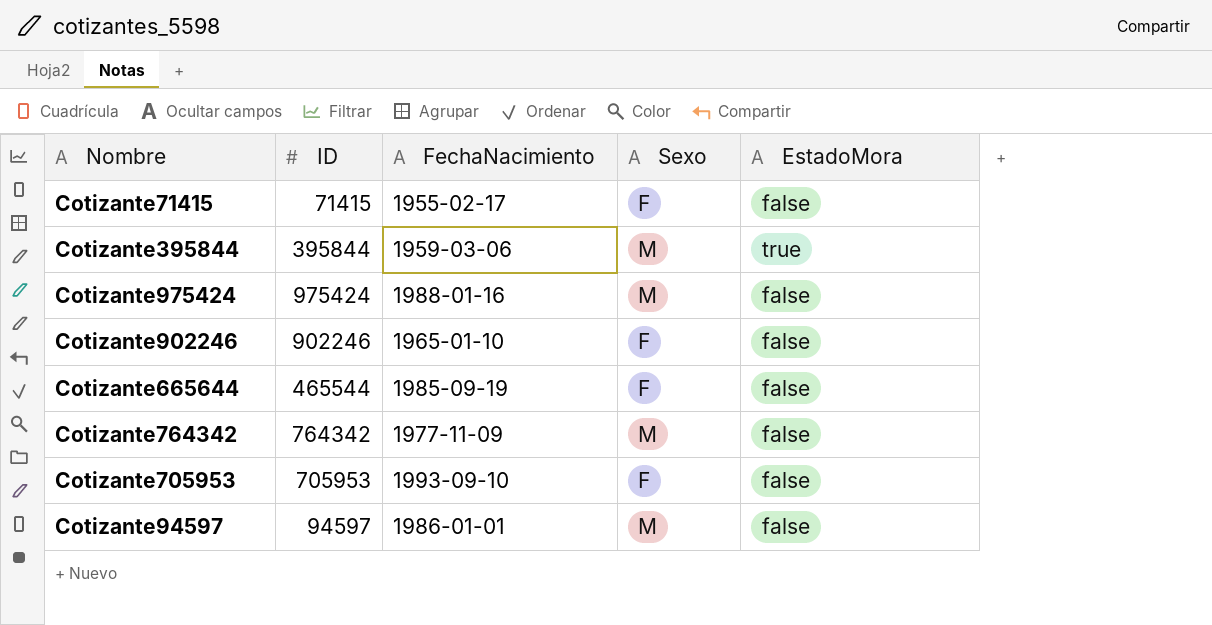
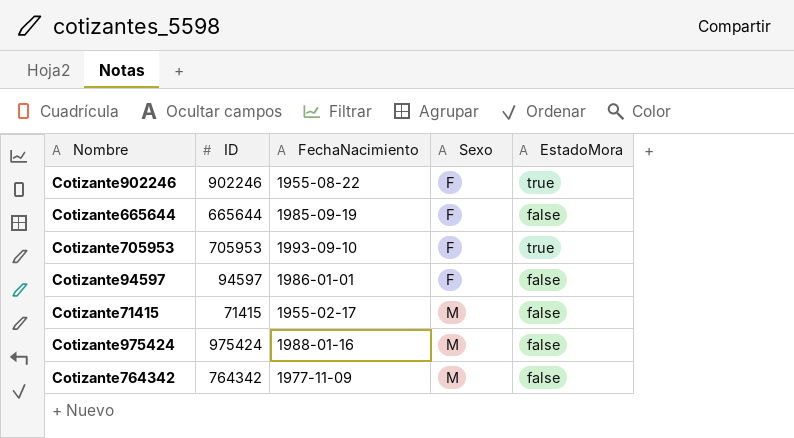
row order: none -> Sexo ascending
row Cotizante395844: 395844 | 1959-03-06 | M | true -> none
Cotizante902246 | FechaNacimiento: 1965-01-10 -> 1955-08-22
Cotizante902246 | EstadoMora: false -> true
Cotizante665644 | ID: 465544 -> 665644
Cotizante705953 | EstadoMora: false -> true
Cotizante94597 | Sexo: M -> F
Cotizante71415 | Sexo: F -> M

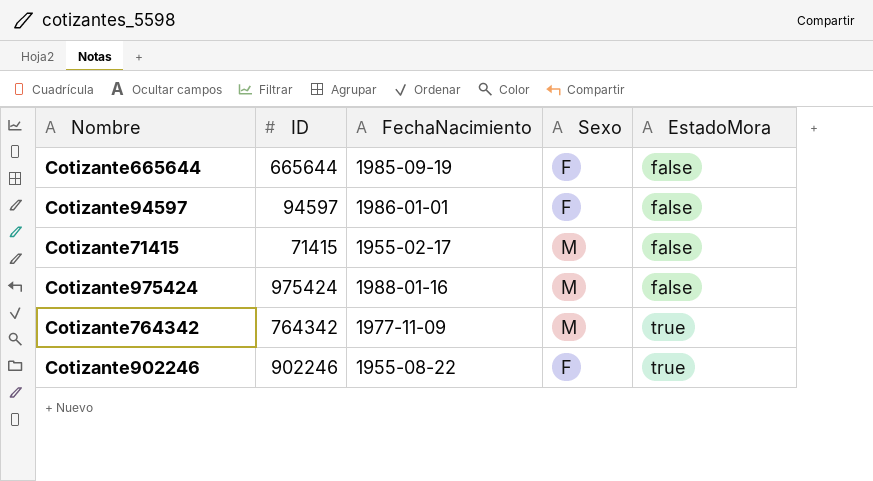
row order: Sexo ascending -> EstadoMora ascending
row Cotizante705953: 705953 | 1993-09-10 | F | true -> none
Cotizante764342 | EstadoMora: false -> true

